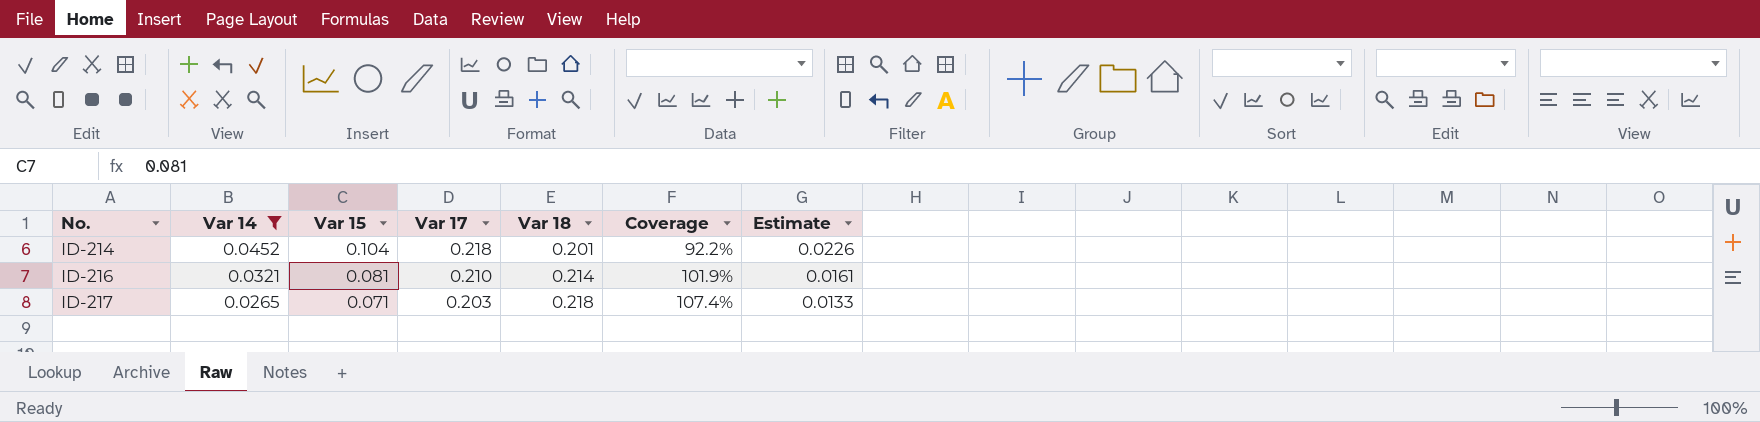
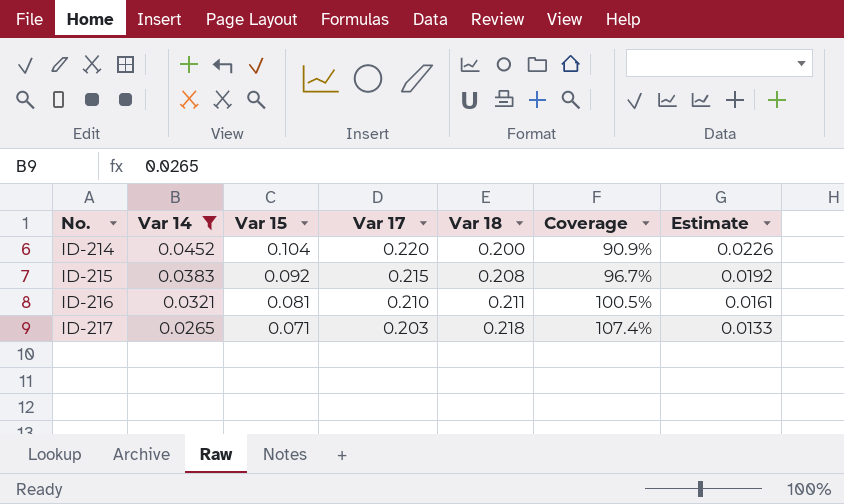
ID-214 | Var 17: 0.218 -> 0.220
ID-214 | Var 18: 0.201 -> 0.200
ID-214 | Coverage: 92.2% -> 90.9%
row ID-215: none -> 0.0383 | 0.092 | 0.215 | 0.208 | 96.7% | 0.0192
ID-216 | Var 18: 0.214 -> 0.211
ID-216 | Coverage: 101.9% -> 100.5%

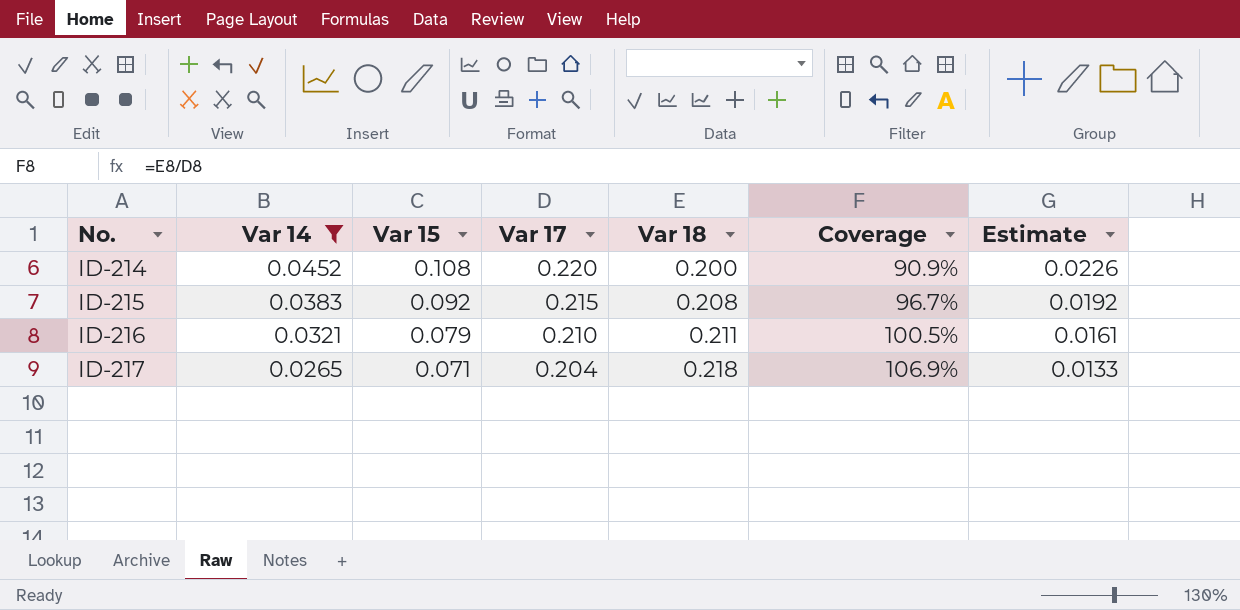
ID-214 | Var 15: 0.104 -> 0.108
ID-216 | Var 15: 0.081 -> 0.079
ID-217 | Var 17: 0.203 -> 0.204
ID-217 | Coverage: 107.4% -> 106.9%

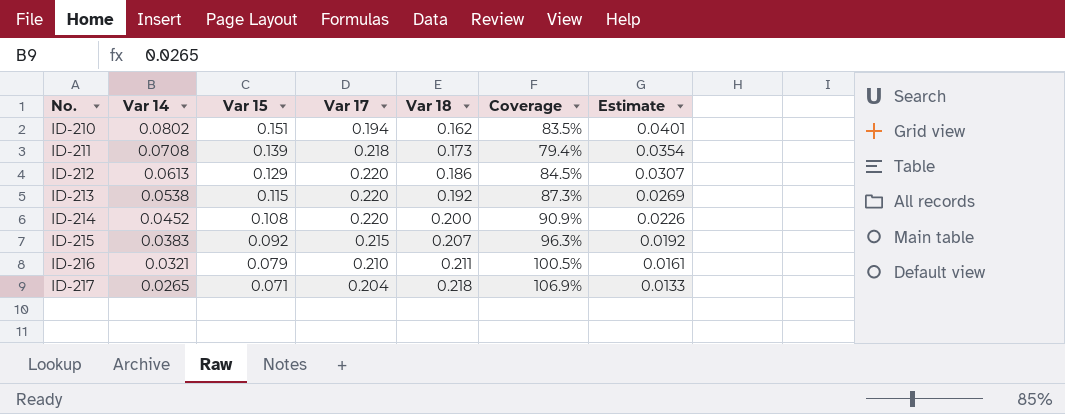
filter: Var 14 <= 0.0452 -> none
ID-215 | Var 18: 0.208 -> 0.207
ID-215 | Coverage: 96.7% -> 96.3%

